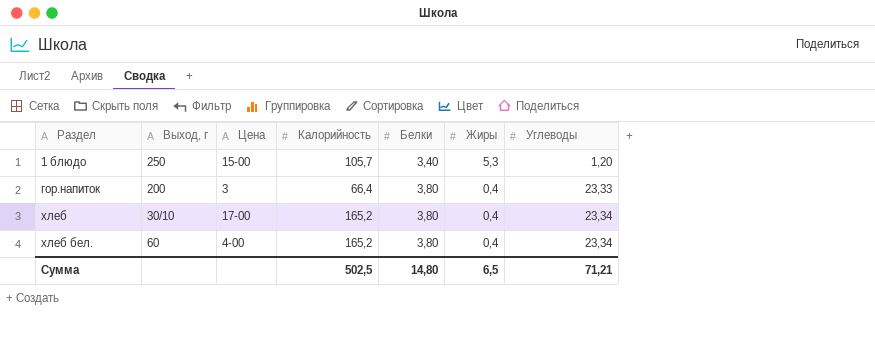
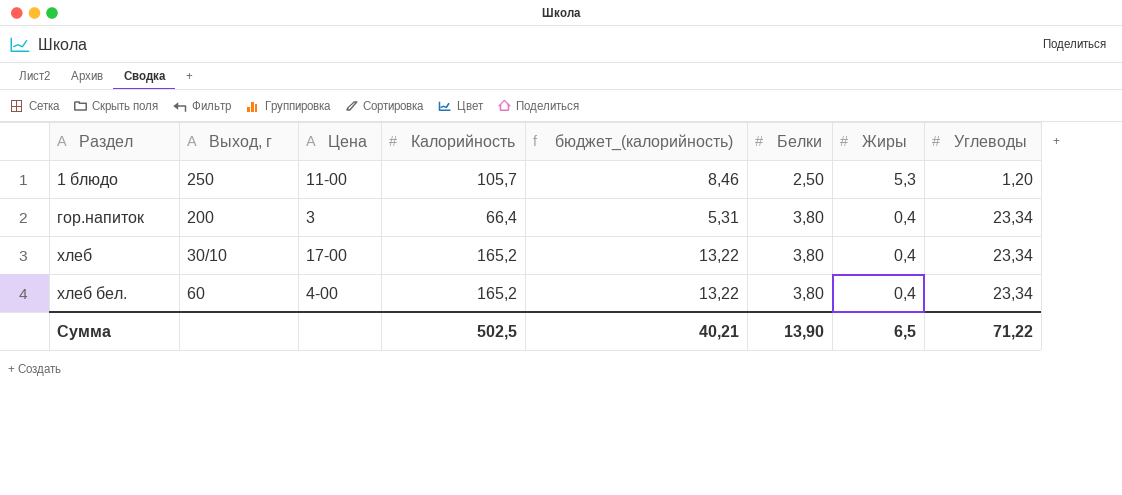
column бюджет_(калорийность) | formula: none -> [Калорийность] * 0,08
1 блюдо | Цена: 15-00 -> 11-00
1 блюдо | Белки: 3,40 -> 2,50
гор.напиток | Углеводы: 23,33 -> 23,34
Сумма | Белки: 14,80 -> 13,90
Сумма | Углеводы: 71,21 -> 71,22

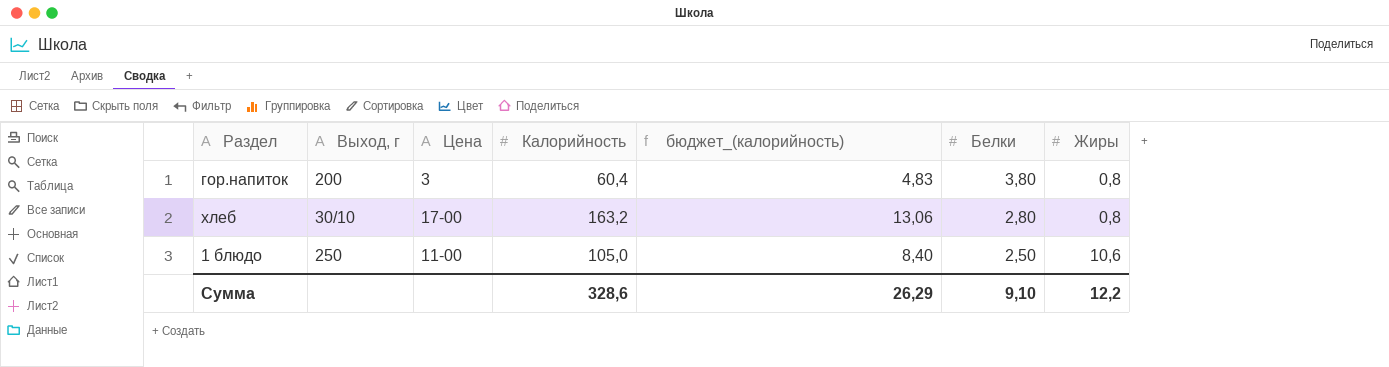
row order: Раздел ascending -> Белки descending
column Углеводы | position: 8 -> none
row хлеб бел.: 60 | 4-00 | 165,2 | 13,22 | 3,80 | 0,4 | 23,34 -> none
гор.напиток | Калорийность: 66,4 -> 60,4
гор.напиток | бюджет_(калорийность): 5,31 -> 4,83
гор.напиток | Жиры: 0,4 -> 0,8
хлеб | Калорийность: 165,2 -> 163,2
хлеб | бюджет_(калорийность): 13,22 -> 13,06
хлеб | Белки: 3,80 -> 2,80
хлеб | Жиры: 0,4 -> 0,8
1 блюдо | Калорийность: 105,7 -> 105,0
1 блюдо | бюджет_(калорийность): 8,46 -> 8,40
1 блюдо | Жиры: 5,3 -> 10,6
Сумма | Калорийность: 502,5 -> 328,6
Сумма | бюджет_(калорийность): 40,21 -> 26,29
Сумма | Белки: 13,90 -> 9,10
Сумма | Жиры: 6,5 -> 12,2

